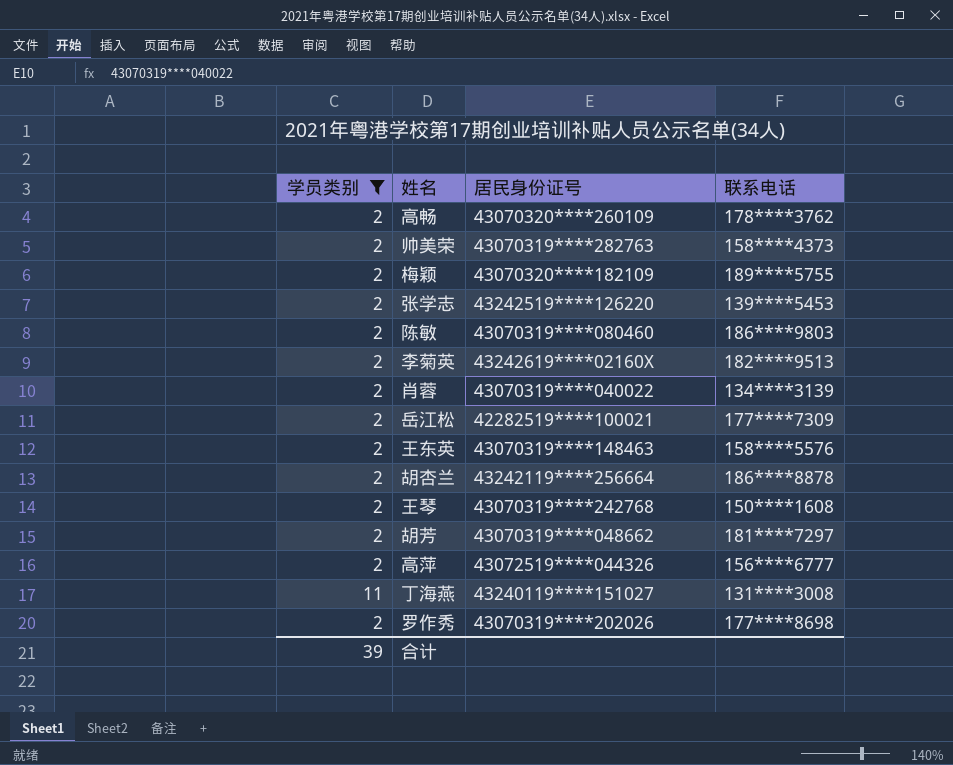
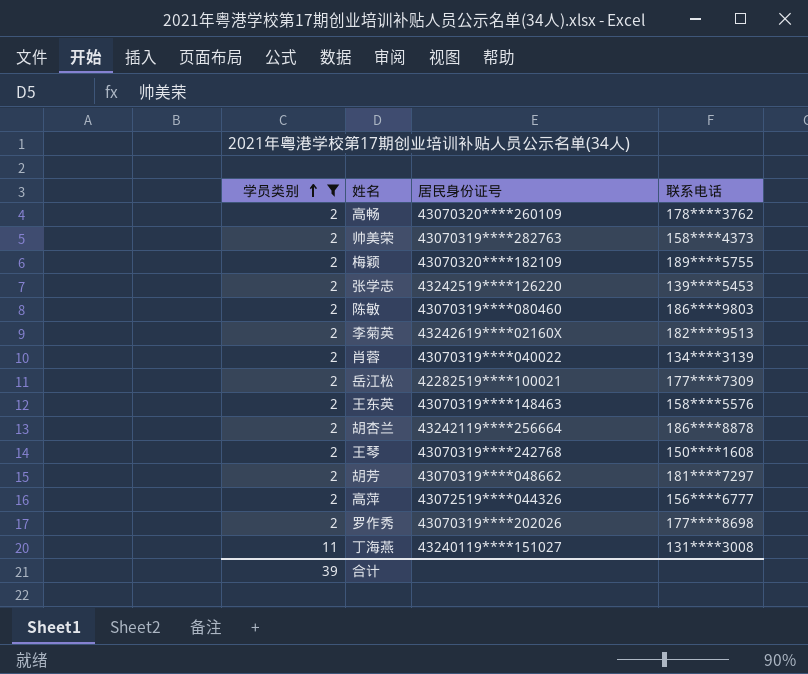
row order: none -> 学员类别 ascending

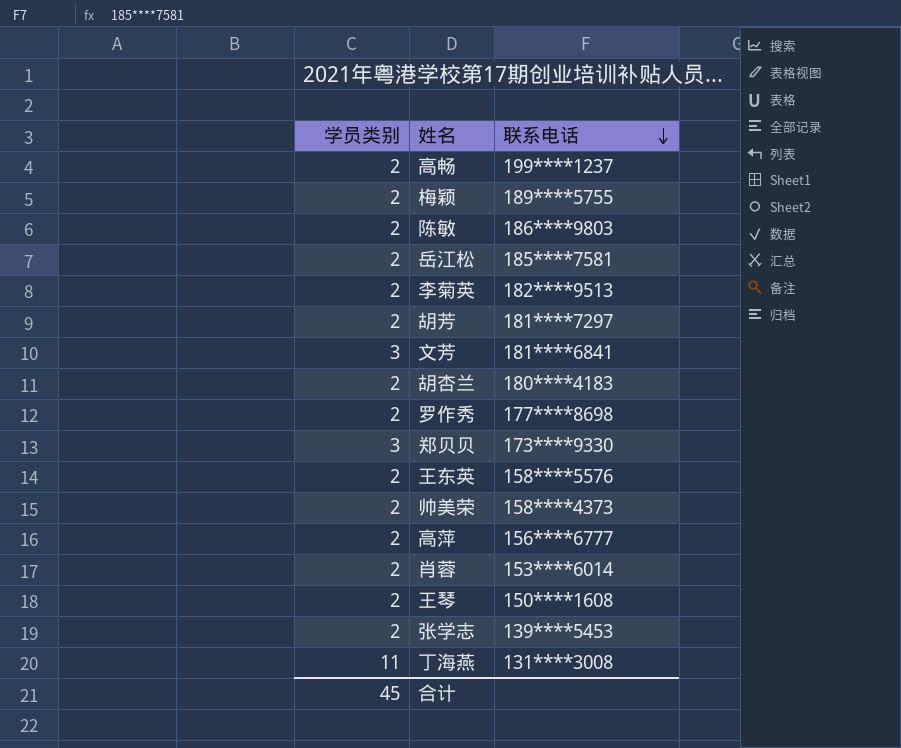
filter: 学员类别 != 3 -> none
row order: 学员类别 ascending -> 联系电话 descending
column 居民身份证号 | position: 3 -> none
高畅 | 联系电话: 178****3762 -> 199****1237
岳江松 | 联系电话: 177****7309 -> 185****7581
胡杏兰 | 联系电话: 186****8878 -> 180****4183
肖蓉 | 联系电话: 134****3139 -> 153****6014
合计 | 学员类别: 39 -> 45

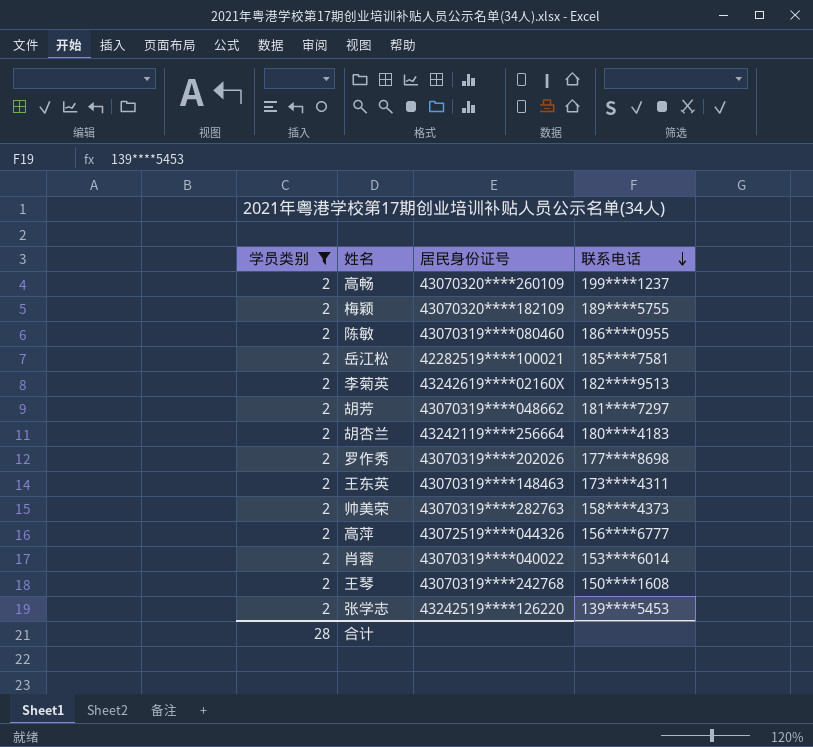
filter: none -> 学员类别 = 2
column 居民身份证号 | position: none -> 3
陈敏 | 联系电话: 186****9803 -> 186****0955
王东英 | 联系电话: 158****5576 -> 173****4311
合计 | 学员类别: 45 -> 28

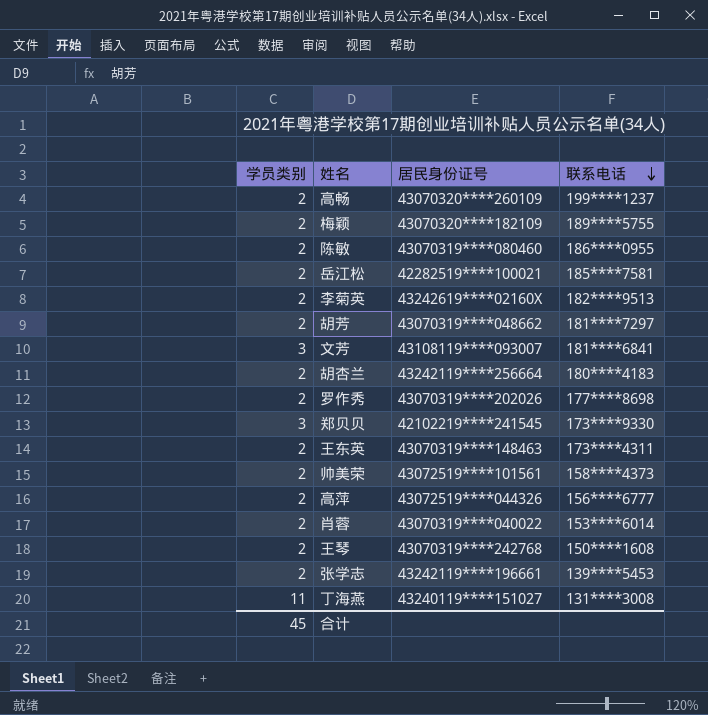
filter: 学员类别 = 2 -> none
帅美荣 | 居民身份证号: 43070319****282763 -> 43072519****101561
张学志 | 居民身份证号: 43242519****126220 -> 43242119****196661
合计 | 学员类别: 28 -> 45

